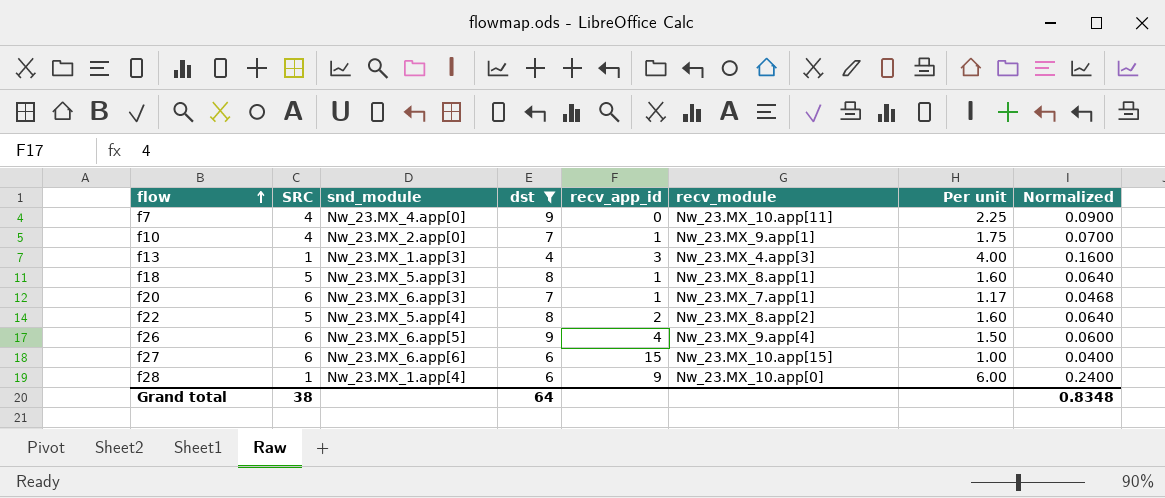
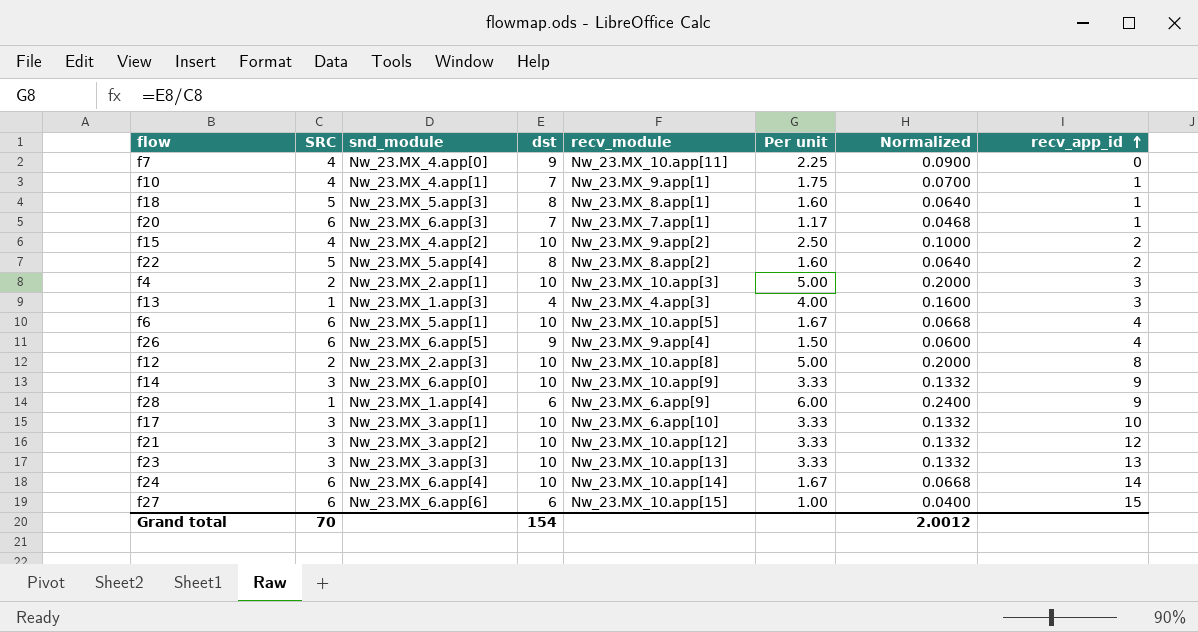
filter: dst != 10 -> none
row order: flow ascending -> recv_app_id ascending
column recv_app_id | position: 5 -> 8
f10 | snd_module: Nw_23.MX_2.app[0] -> Nw_23.MX_4.app[1]
f28 | recv_module: Nw_23.MX_10.app[0] -> Nw_23.MX_6.app[9]
Grand total | SRC: 38 -> 70
Grand total | dst: 64 -> 154
Grand total | Normalized: 0.8348 -> 2.0012

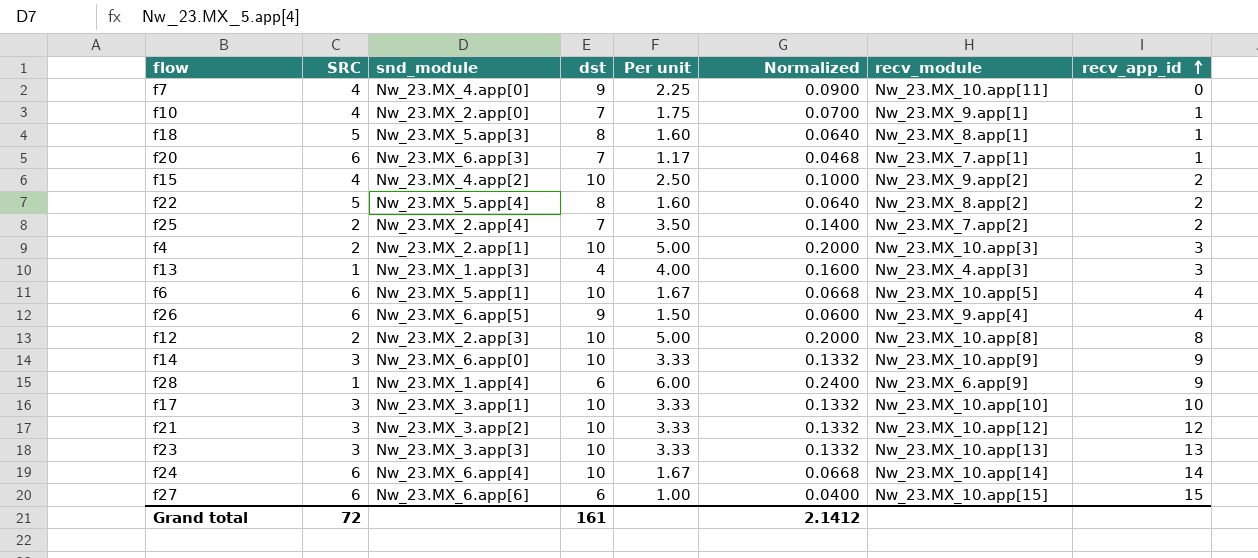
column recv_module | position: 5 -> 7
f10 | snd_module: Nw_23.MX_4.app[1] -> Nw_23.MX_2.app[0]
row f25: none -> 2 | Nw_23.MX_2.app[4] | 7 | 3.50 | 0.1400 | Nw_23.MX_7.app[2] | 2
f17 | recv_module: Nw_23.MX_6.app[10] -> Nw_23.MX_10.app[10]
Grand total | SRC: 70 -> 72
Grand total | dst: 154 -> 161
Grand total | Normalized: 2.0012 -> 2.1412

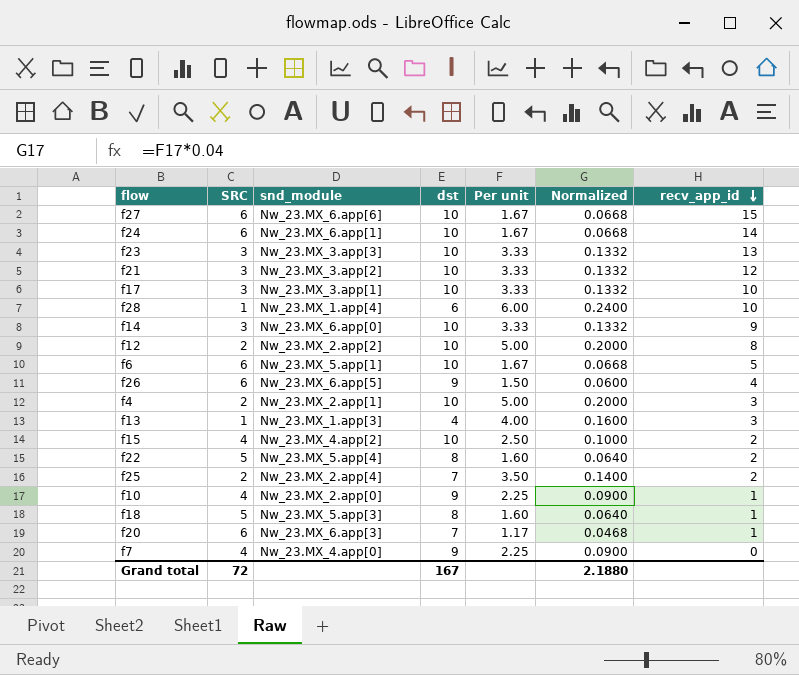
row order: recv_app_id ascending -> recv_app_id descending
column recv_module | position: 7 -> none
f27 | dst: 6 -> 10
f27 | Per unit: 1.00 -> 1.67
f27 | Normalized: 0.0400 -> 0.0668
f24 | snd_module: Nw_23.MX_6.app[4] -> Nw_23.MX_6.app[1]
f28 | recv_app_id: 9 -> 10
f12 | snd_module: Nw_23.MX_2.app[3] -> Nw_23.MX_2.app[2]
f6 | recv_app_id: 4 -> 5
f10 | dst: 7 -> 9
f10 | Per unit: 1.75 -> 2.25
f10 | Normalized: 0.0700 -> 0.0900
Grand total | dst: 161 -> 167
Grand total | Normalized: 2.1412 -> 2.1880

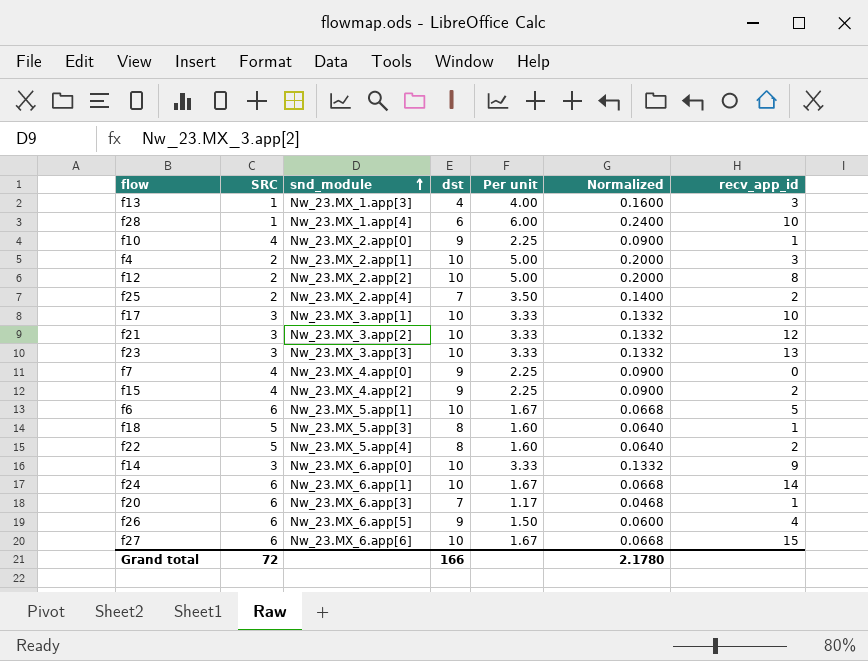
row order: recv_app_id descending -> snd_module ascending
f15 | dst: 10 -> 9
f15 | Per unit: 2.50 -> 2.25
f15 | Normalized: 0.1000 -> 0.0900
Grand total | dst: 167 -> 166
Grand total | Normalized: 2.1880 -> 2.1780

